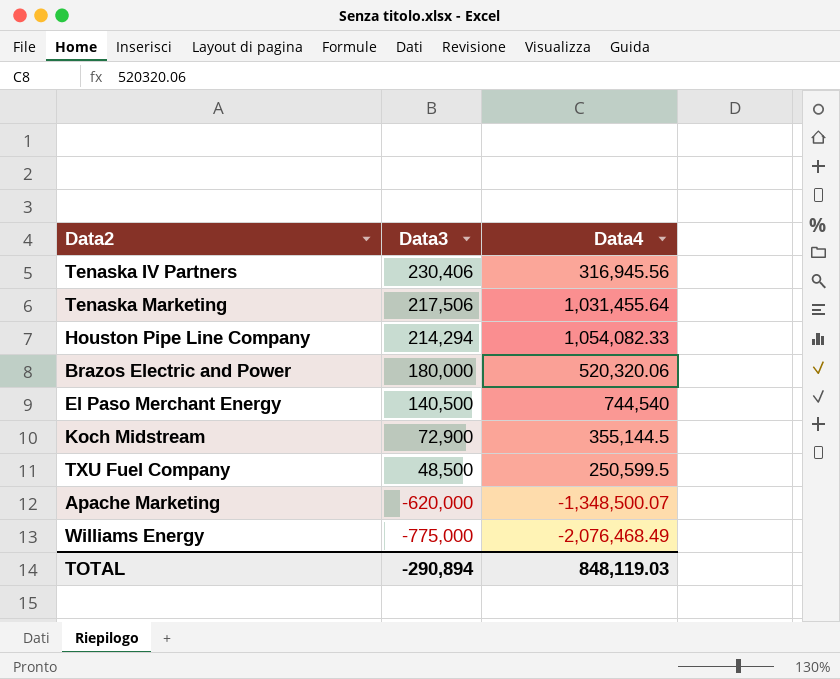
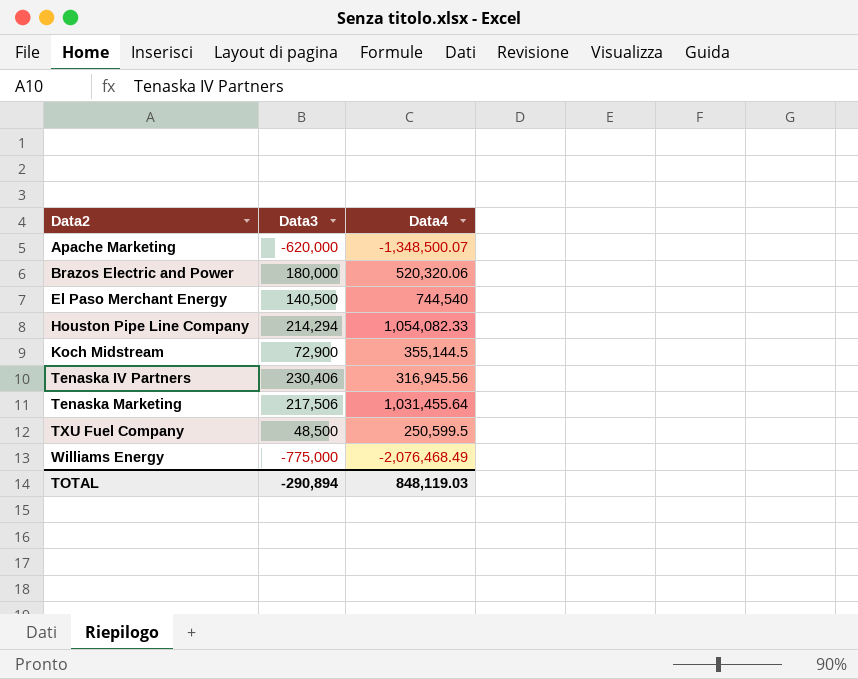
row order: Data3 descending -> Data2 ascending

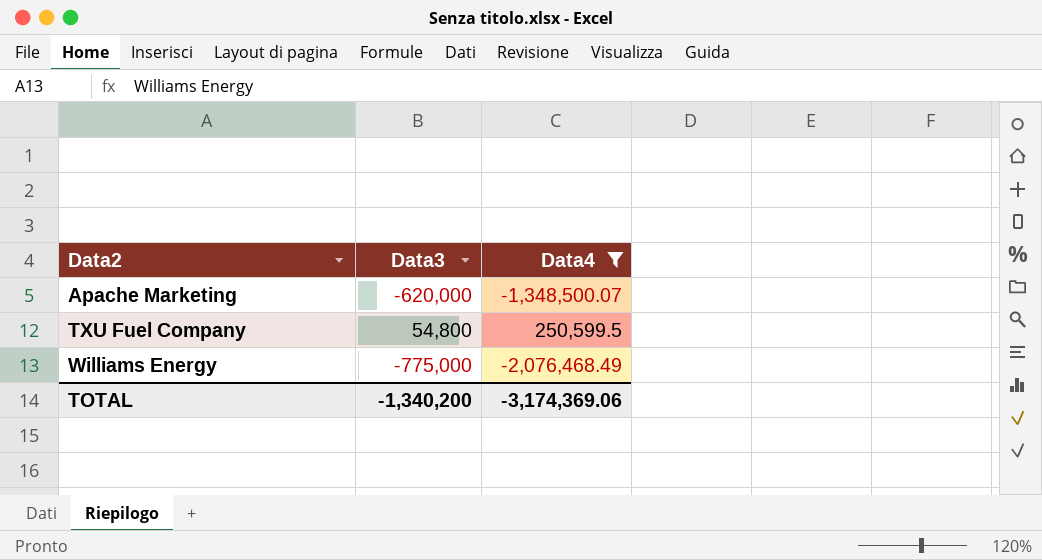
filter: none -> Data4 <= 250,599.5
TXU Fuel Company | Data3: 48,500 -> 54,800
TOTAL | Data3: -290,894 -> -1,340,200
TOTAL | Data4: 848,119.03 -> -3,174,369.06

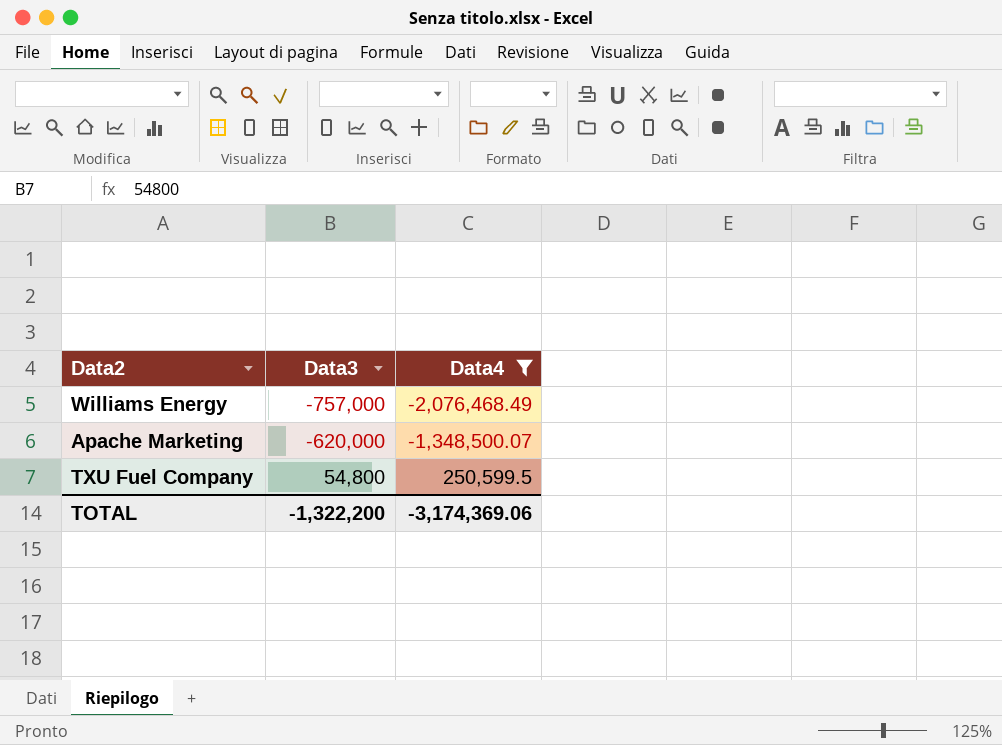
row order: Data2 ascending -> Data3 ascending
Williams Energy | Data3: -775,000 -> -757,000
TOTAL | Data3: -1,340,200 -> -1,322,200

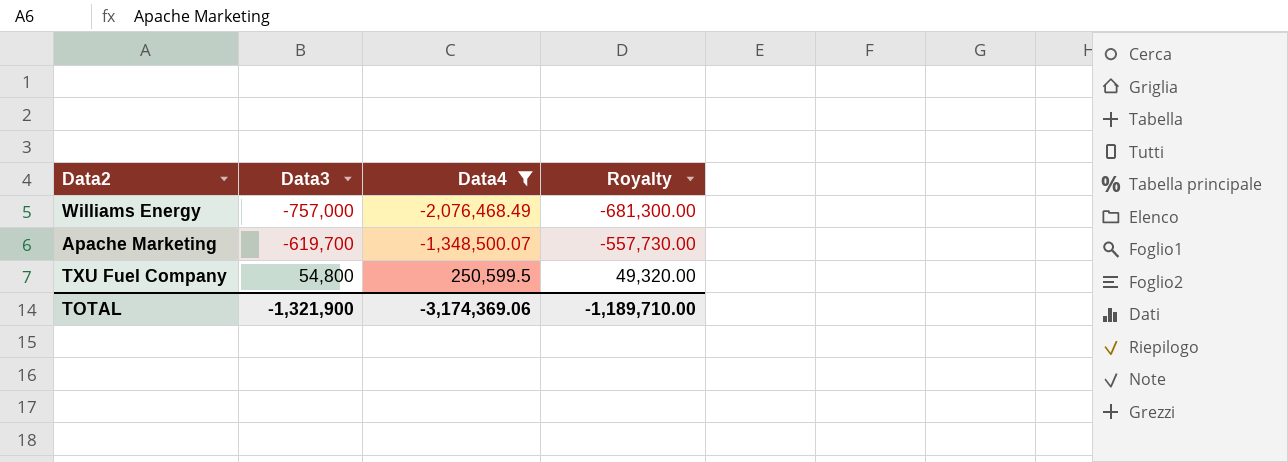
column Royalty | formula: none -> [Data3] * 0.9
Apache Marketing | Data3: -620,000 -> -619,700
TOTAL | Data3: -1,322,200 -> -1,321,900

